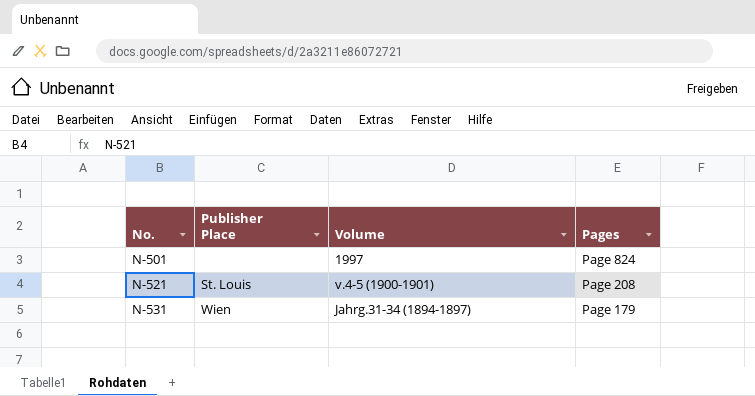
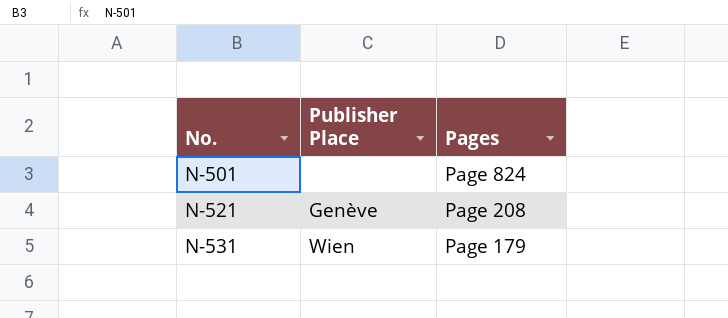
column Volume | position: 3 -> none
N-521 | Publisher Place: St. Louis -> Genève

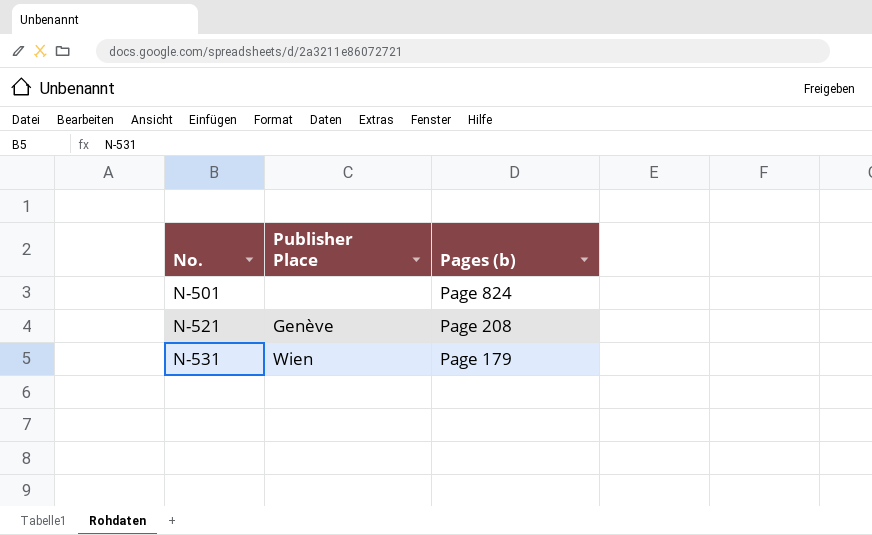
column name: Pages -> Pages (b)

